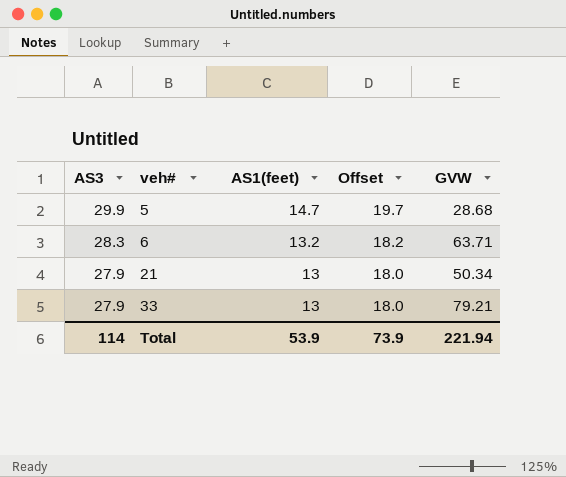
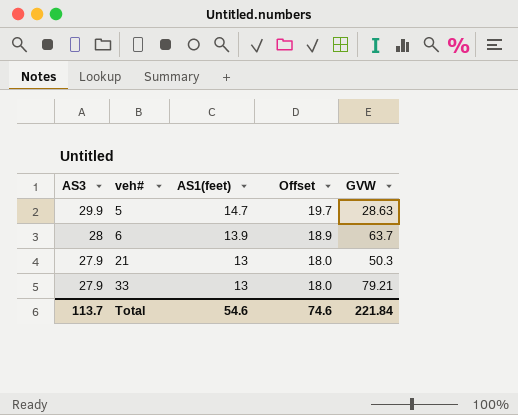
5 | GVW: 28.68 -> 28.63
6 | AS3: 28.3 -> 28
6 | AS1(feet): 13.2 -> 13.9
6 | Offset: 18.2 -> 18.9
6 | GVW: 63.71 -> 63.7
21 | GVW: 50.34 -> 50.3
Total | AS3: 114 -> 113.7
Total | AS1(feet): 53.9 -> 54.6
Total | Offset: 73.9 -> 74.6
Total | GVW: 221.94 -> 221.84

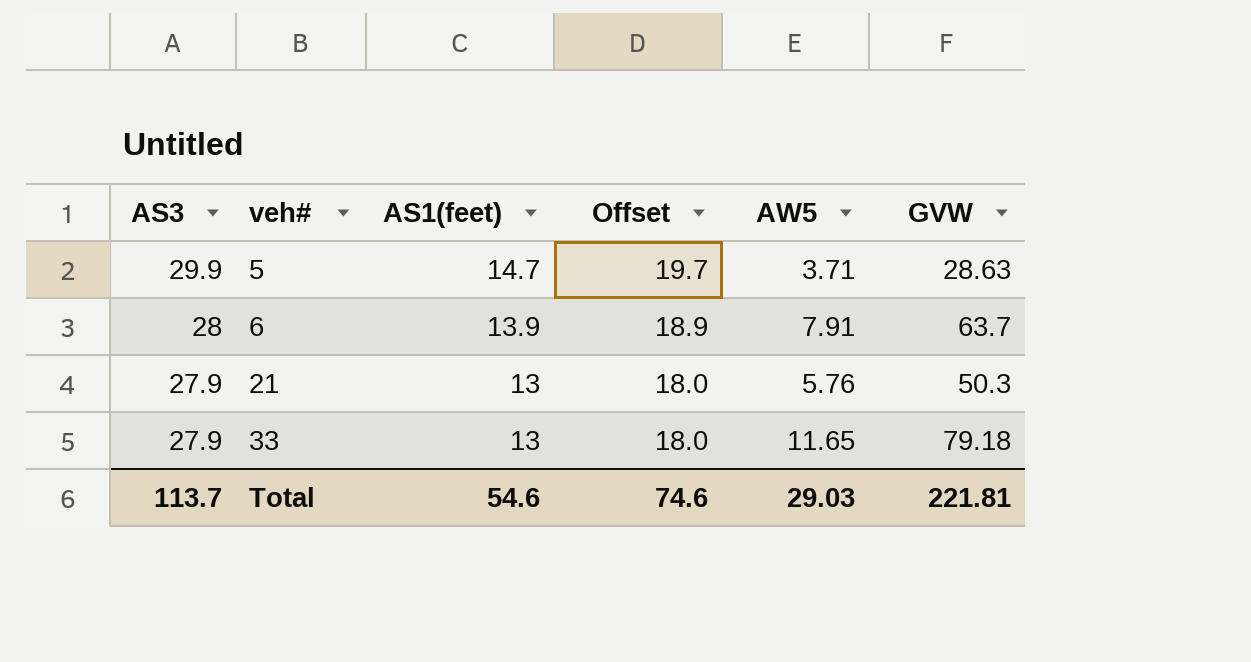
column AW5 | position: none -> 5
33 | GVW: 79.21 -> 79.18
Total | GVW: 221.84 -> 221.81

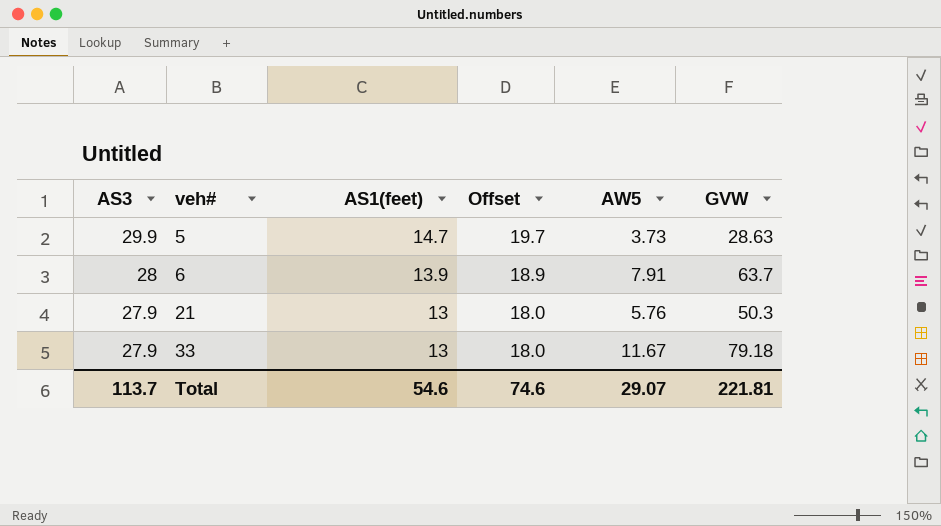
5 | AW5: 3.71 -> 3.73
33 | AW5: 11.65 -> 11.67
Total | AW5: 29.03 -> 29.07

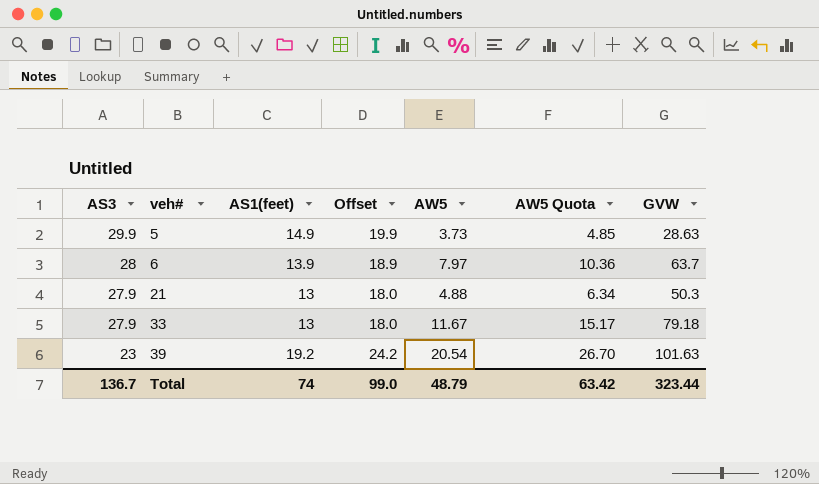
column AW5 Quota | formula: none -> [AW5] * 1.3
5 | AS1(feet): 14.7 -> 14.9
5 | Offset: 19.7 -> 19.9
6 | AW5: 7.91 -> 7.97
21 | AW5: 5.76 -> 4.88
row 39: none -> 23 | 19.2 | 24.2 | 20.54 | 26.70 | 101.63
Total | AS3: 113.7 -> 136.7
Total | AS1(feet): 54.6 -> 74
Total | Offset: 74.6 -> 99.0
Total | AW5: 29.07 -> 48.79
Total | GVW: 221.81 -> 323.44

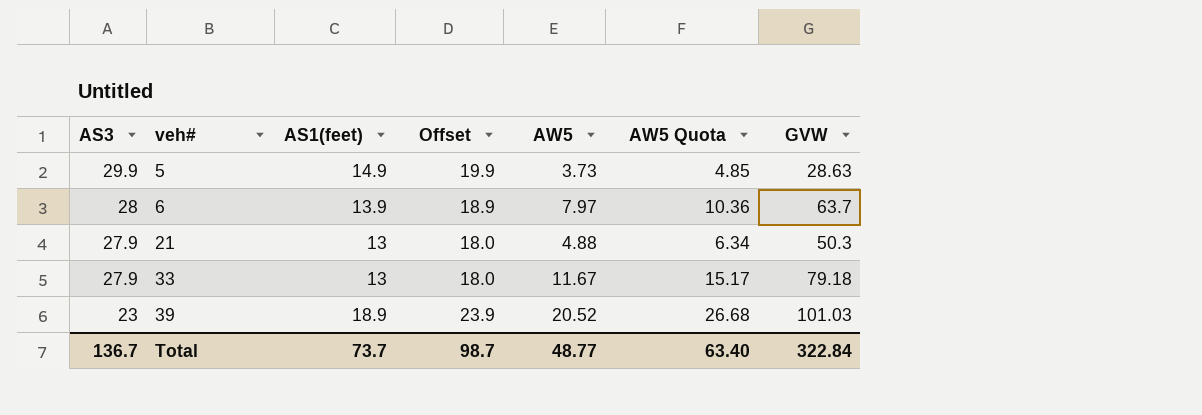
39 | AS1(feet): 19.2 -> 18.9
39 | Offset: 24.2 -> 23.9
39 | AW5: 20.54 -> 20.52
39 | AW5 Quota: 26.70 -> 26.68
39 | GVW: 101.63 -> 101.03
Total | AS1(feet): 74 -> 73.7
Total | Offset: 99.0 -> 98.7
Total | AW5: 48.79 -> 48.77
Total | AW5 Quota: 63.42 -> 63.40
Total | GVW: 323.44 -> 322.84

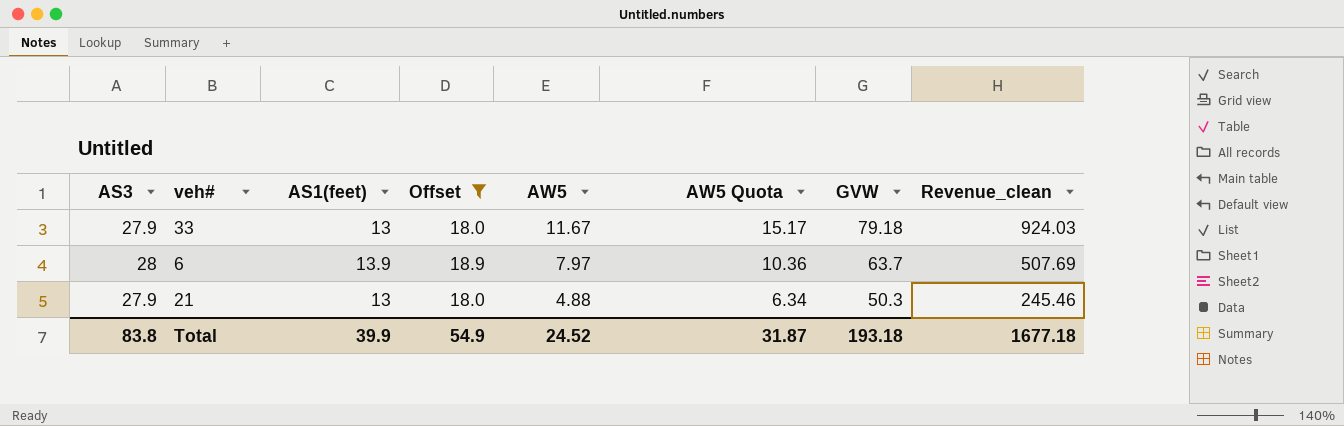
filter: none -> Offset <= 18.9
row order: AS3 descending -> AW5 descending
column Revenue_clean | formula: none -> [AW5] * [GVW]
Total | AS3: 136.7 -> 83.8
Total | AS1(feet): 73.7 -> 39.9
Total | Offset: 98.7 -> 54.9
Total | AW5: 48.77 -> 24.52
Total | AW5 Quota: 63.40 -> 31.87
Total | GVW: 322.84 -> 193.18

